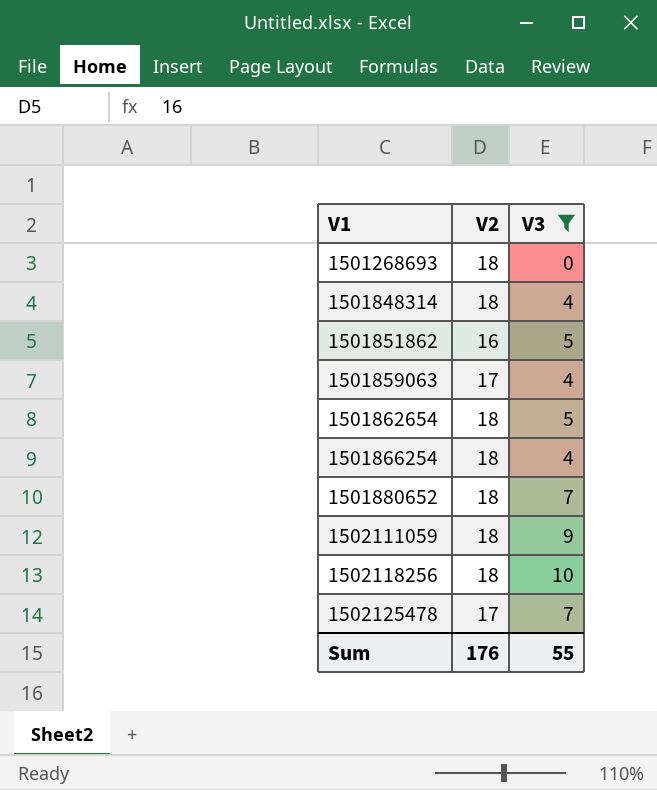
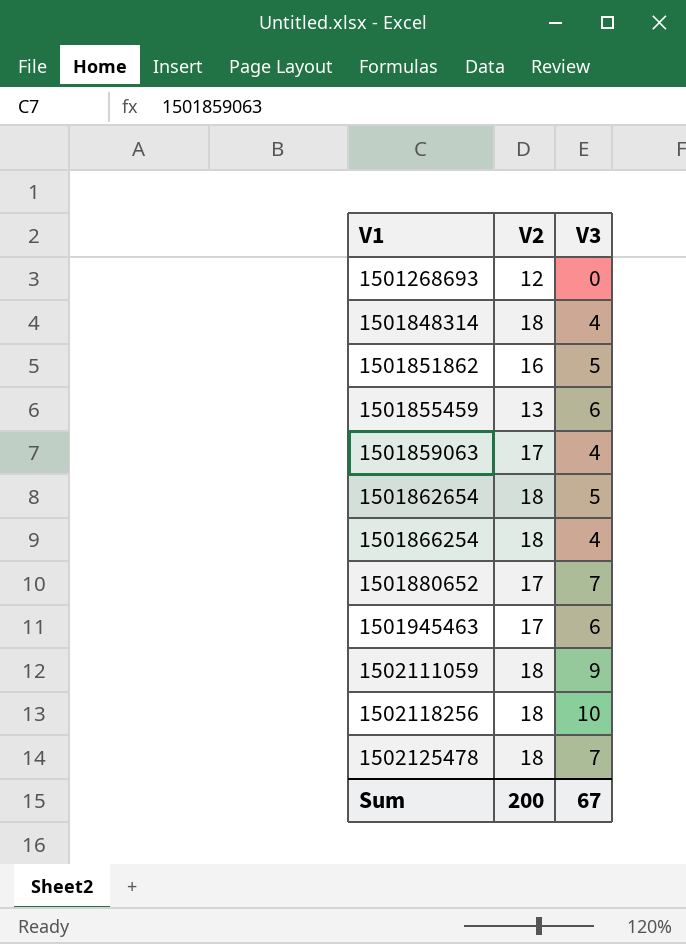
filter: V3 != 6 -> none
1501268693 | V2: 18 -> 12
1501880652 | V2: 18 -> 17
1502125478 | V2: 17 -> 18
Sum | V2: 176 -> 200
Sum | V3: 55 -> 67

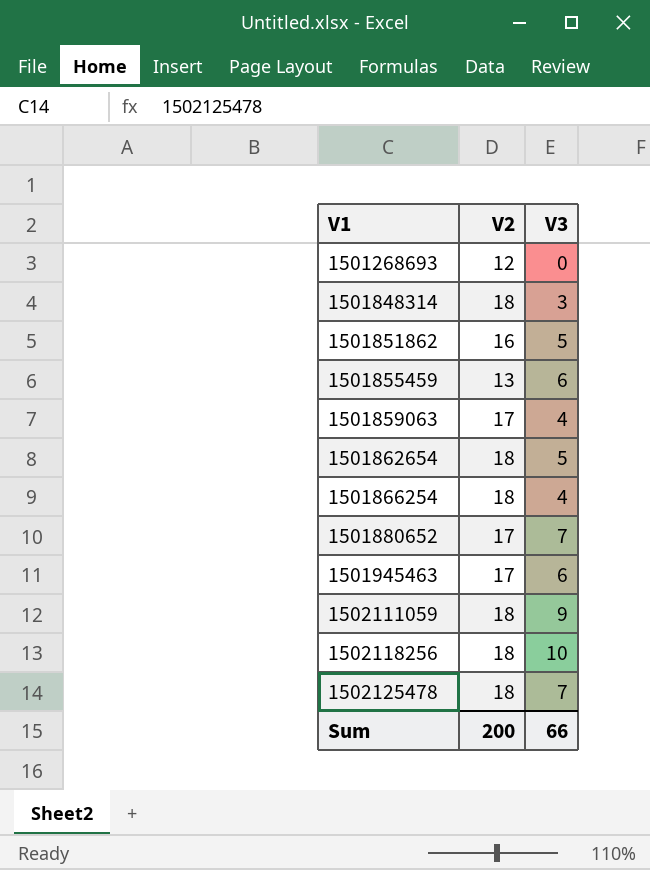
1501848314 | V3: 4 -> 3
Sum | V3: 67 -> 66

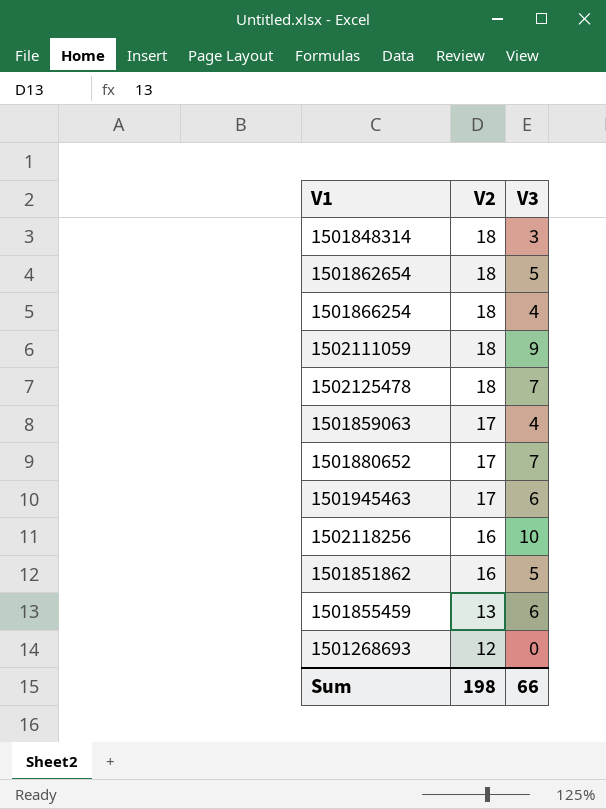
row order: V1 ascending -> V2 descending
1502118256 | V2: 18 -> 16
Sum | V2: 200 -> 198

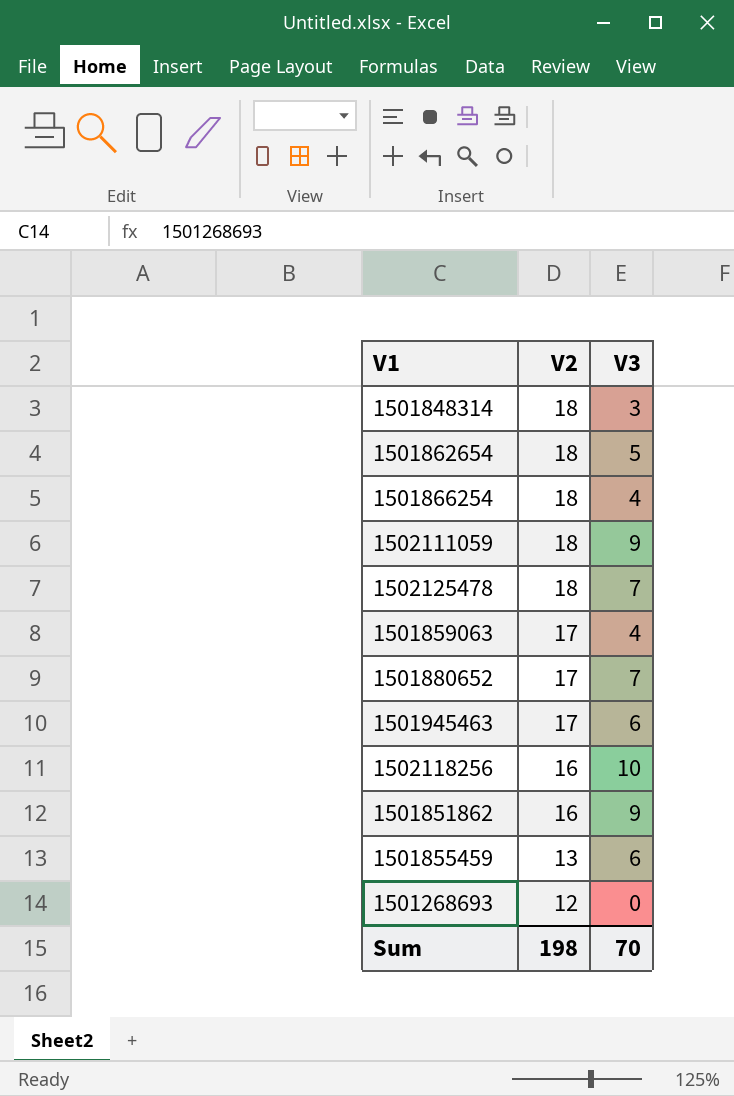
1501851862 | V3: 5 -> 9
Sum | V3: 66 -> 70

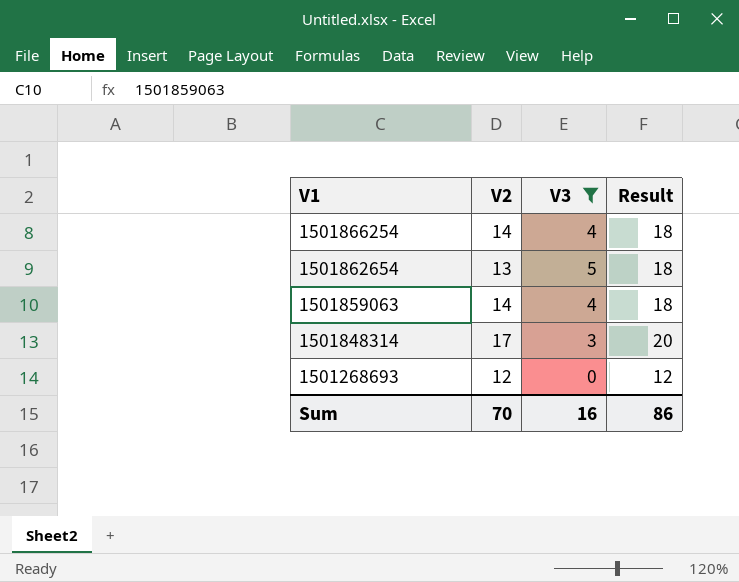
filter: none -> V3 <= 5
row order: V2 descending -> V1 descending
column Result | formula: none -> [V2] + [V3]
1501866254 | V2: 18 -> 14
1501862654 | V2: 18 -> 13
1501859063 | V2: 17 -> 14
1501848314 | V2: 18 -> 17
Sum | V2: 198 -> 70
Sum | V3: 70 -> 16

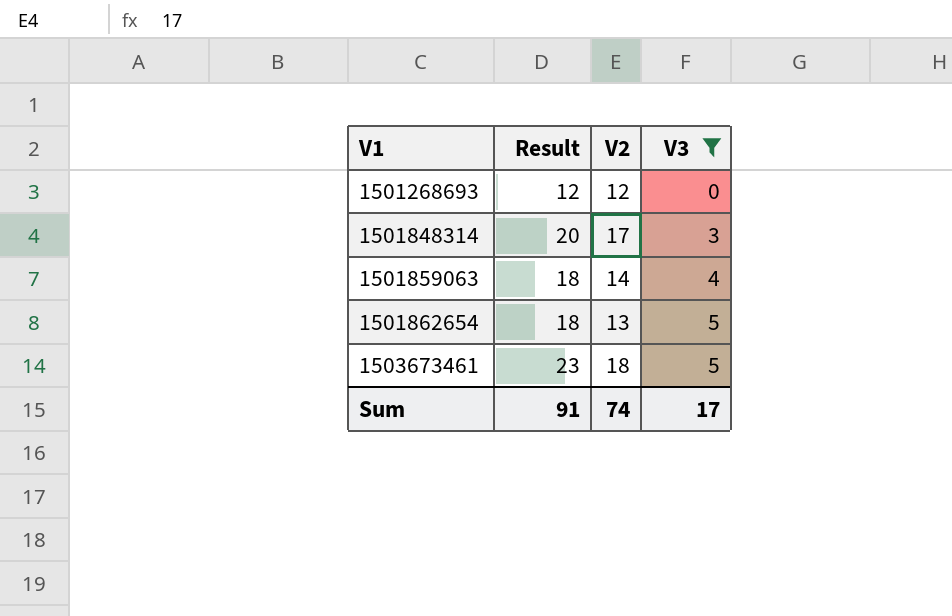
row order: V1 descending -> V1 ascending
column Result | position: 4 -> 2
row 1501866254: 14 | 4 | 18 -> none
row 1503673461: none -> 23 | 18 | 5
Sum | Result: 86 -> 91
Sum | V2: 70 -> 74
Sum | V3: 16 -> 17

